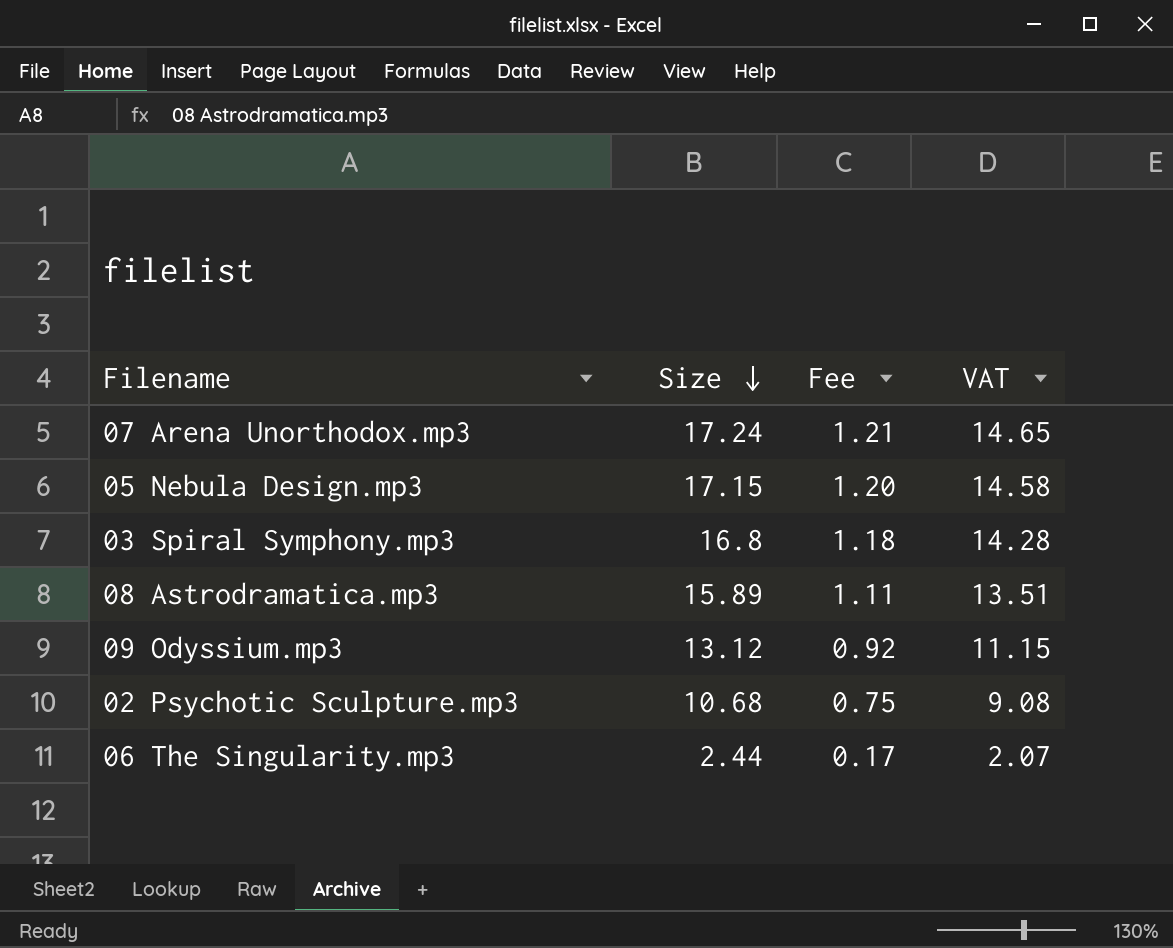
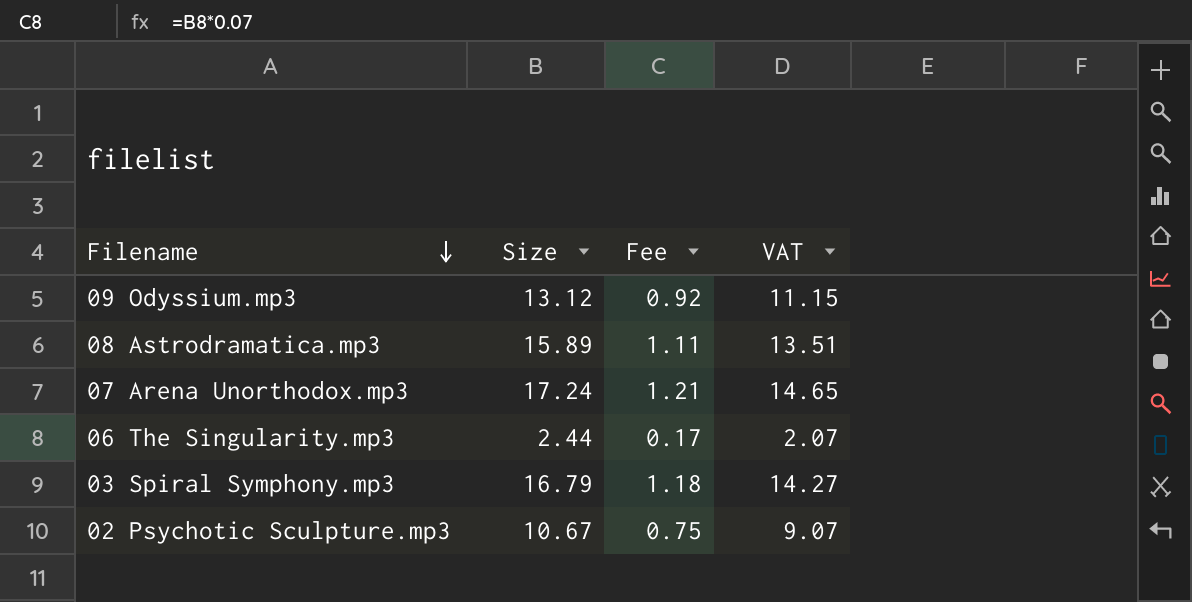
row order: Size descending -> Filename descending
row 05 Nebula Design.mp3: 17.15 | 1.20 | 14.58 -> none
03 Spiral Symphony.mp3 | Size: 16.8 -> 16.79
03 Spiral Symphony.mp3 | VAT: 14.28 -> 14.27
02 Psychotic Sculpture.mp3 | Size: 10.68 -> 10.67
02 Psychotic Sculpture.mp3 | VAT: 9.08 -> 9.07

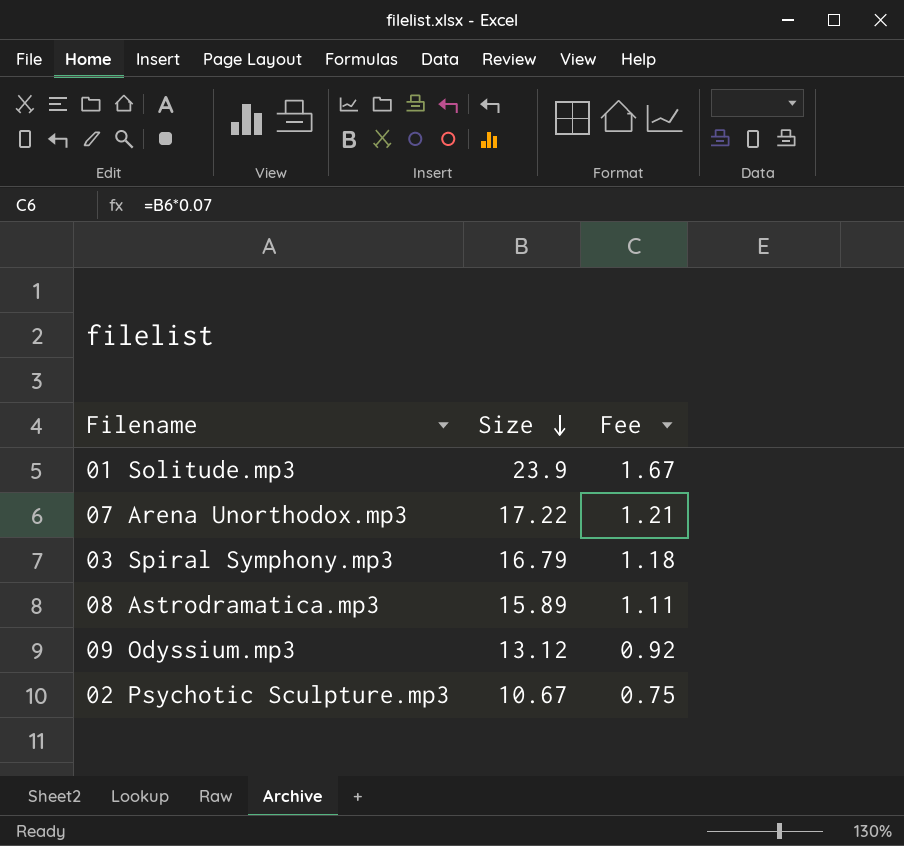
row order: Filename descending -> Size descending
column VAT | formula: [Size] * 0.85 -> none
row 06 The Singularity.mp3: 2.44 | 0.17 | 2.07 -> none
row 01 Solitude.mp3: none -> 23.9 | 1.67
07 Arena Unorthodox.mp3 | Size: 17.24 -> 17.22

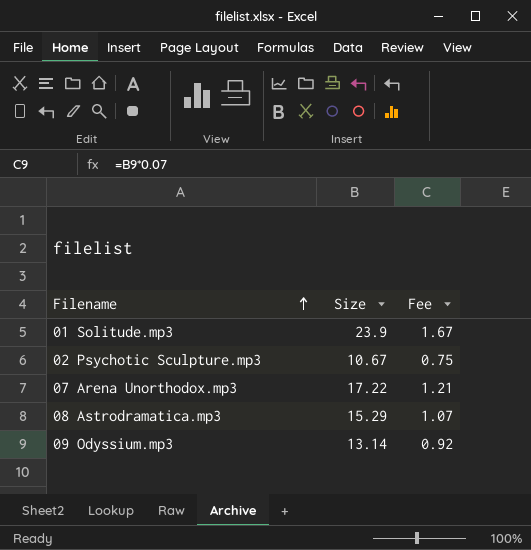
row order: Size descending -> Filename ascending
row 03 Spiral Symphony.mp3: 16.79 | 1.18 -> none
08 Astrodramatica.mp3 | Size: 15.89 -> 15.29
08 Astrodramatica.mp3 | Fee: 1.11 -> 1.07
09 Odyssium.mp3 | Size: 13.12 -> 13.14

